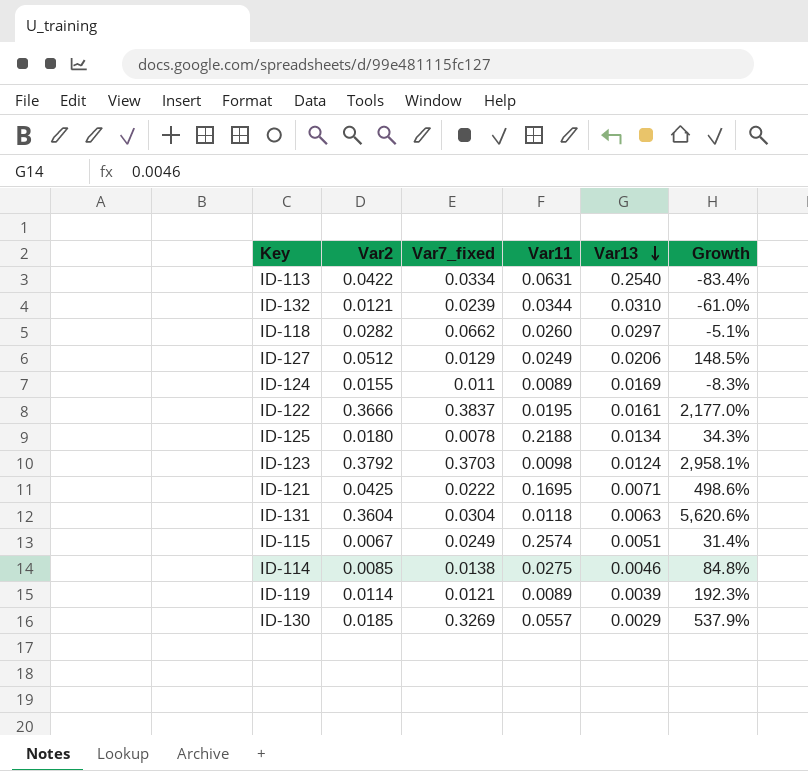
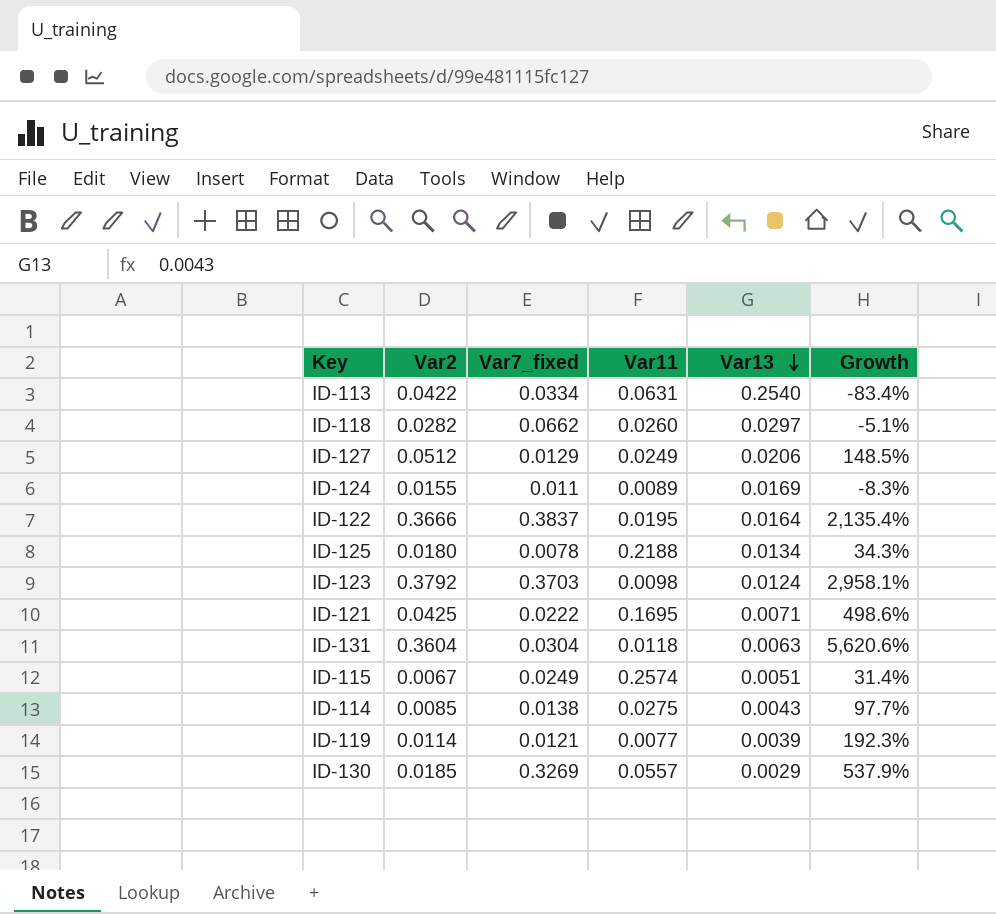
row ID-132: 0.0121 | 0.0239 | 0.0344 | 0.0310 | -61.0% -> none
ID-122 | Var13: 0.0161 -> 0.0164
ID-122 | Growth: 2,177.0% -> 2,135.4%
ID-114 | Var13: 0.0046 -> 0.0043
ID-114 | Growth: 84.8% -> 97.7%
ID-119 | Var11: 0.0089 -> 0.0077

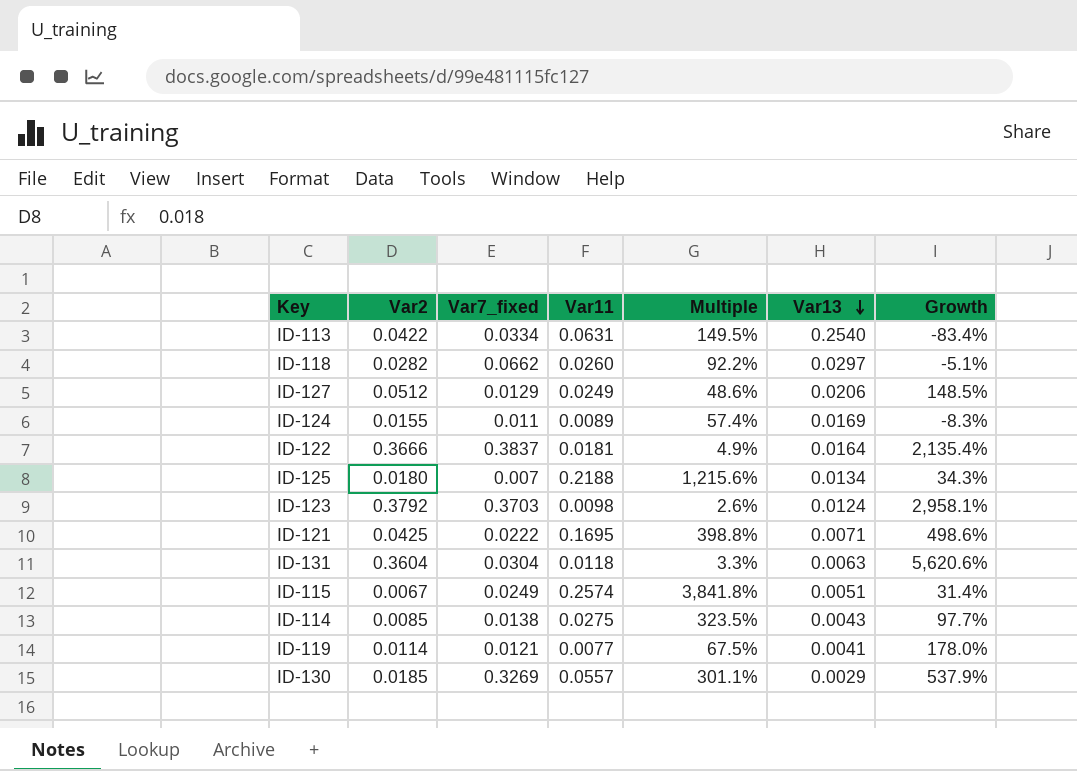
column Multiple | formula: none -> [Var11] / [Var2]
ID-122 | Var11: 0.0195 -> 0.0181
ID-125 | Var7_fixed: 0.0078 -> 0.007
ID-119 | Var13: 0.0039 -> 0.0041
ID-119 | Growth: 192.3% -> 178.0%

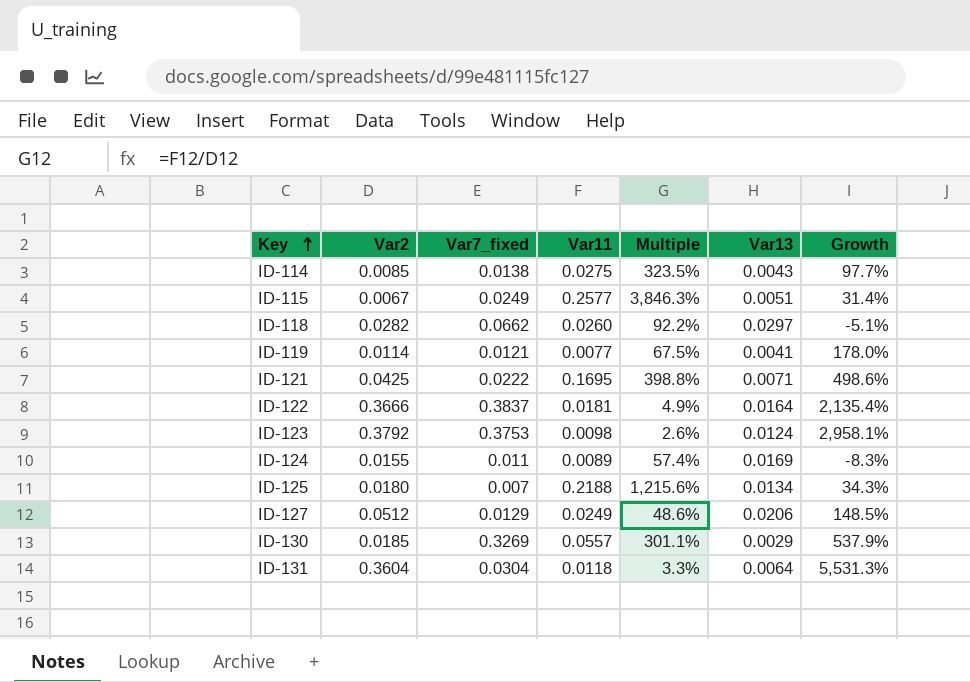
row order: Var13 descending -> Key ascending
row ID-113: 0.0422 | 0.0334 | 0.0631 | 149.5% | 0.2540 | -83.4% -> none
ID-115 | Var11: 0.2574 -> 0.2577
ID-115 | Multiple: 3,841.8% -> 3,846.3%
ID-123 | Var7_fixed: 0.3703 -> 0.3753
ID-131 | Var13: 0.0063 -> 0.0064
ID-131 | Growth: 5,620.6% -> 5,531.3%

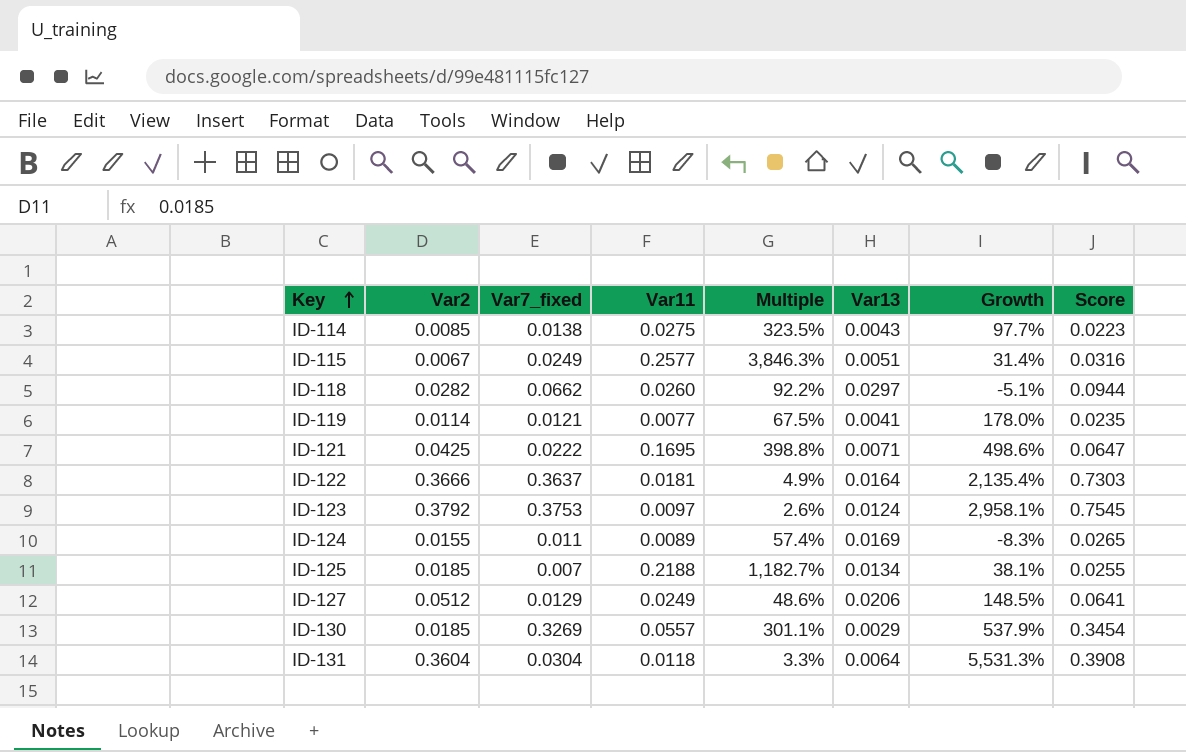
column Score | formula: none -> [Var2] + [Var7_fixed]
ID-122 | Var7_fixed: 0.3837 -> 0.3637
ID-123 | Var11: 0.0098 -> 0.0097
ID-125 | Var2: 0.0180 -> 0.0185
ID-125 | Multiple: 1,215.6% -> 1,182.7%
ID-125 | Growth: 34.3% -> 38.1%

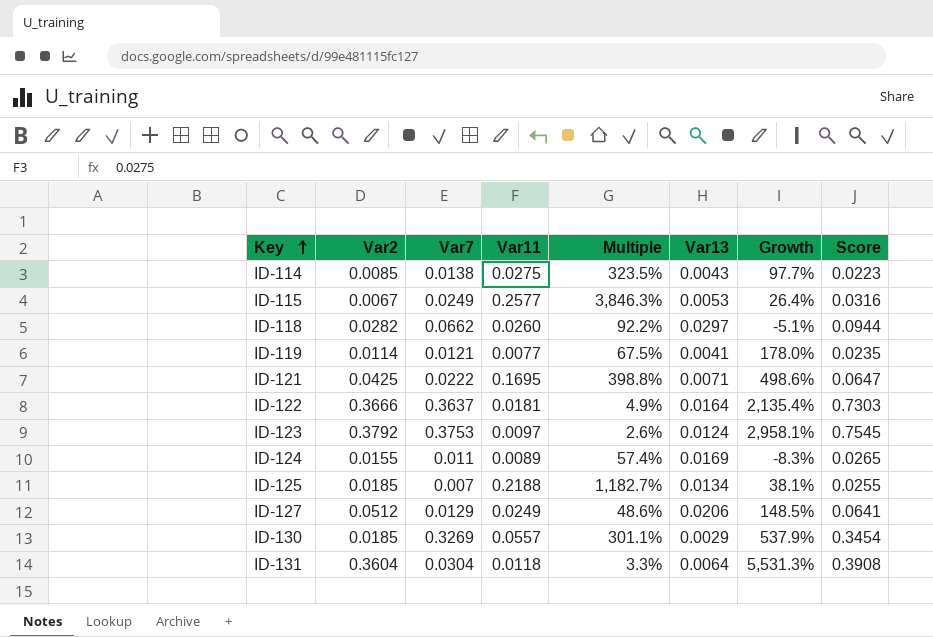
column name: Var7_fixed -> Var7
ID-115 | Var13: 0.0051 -> 0.0053
ID-115 | Growth: 31.4% -> 26.4%

